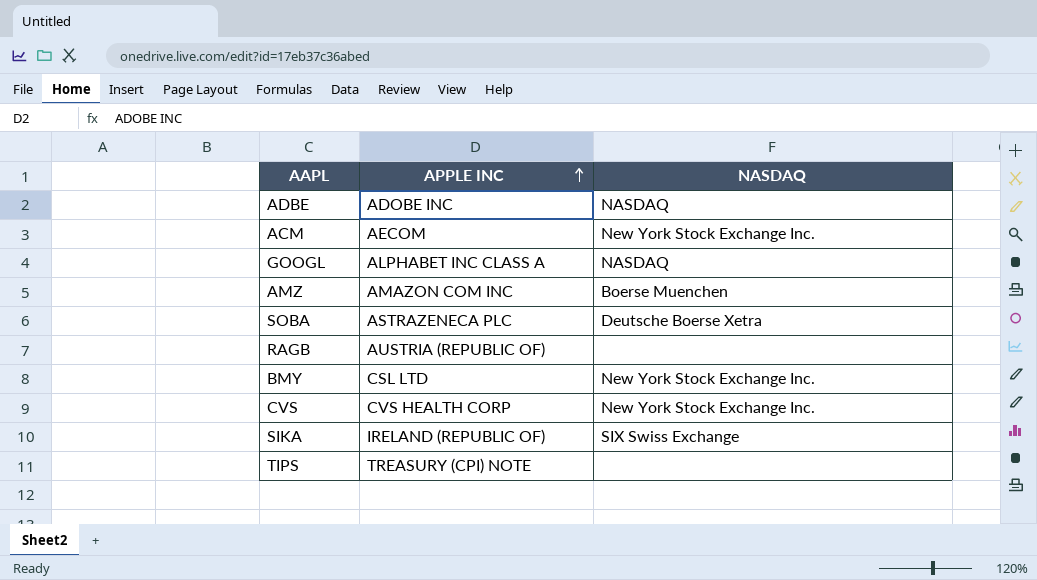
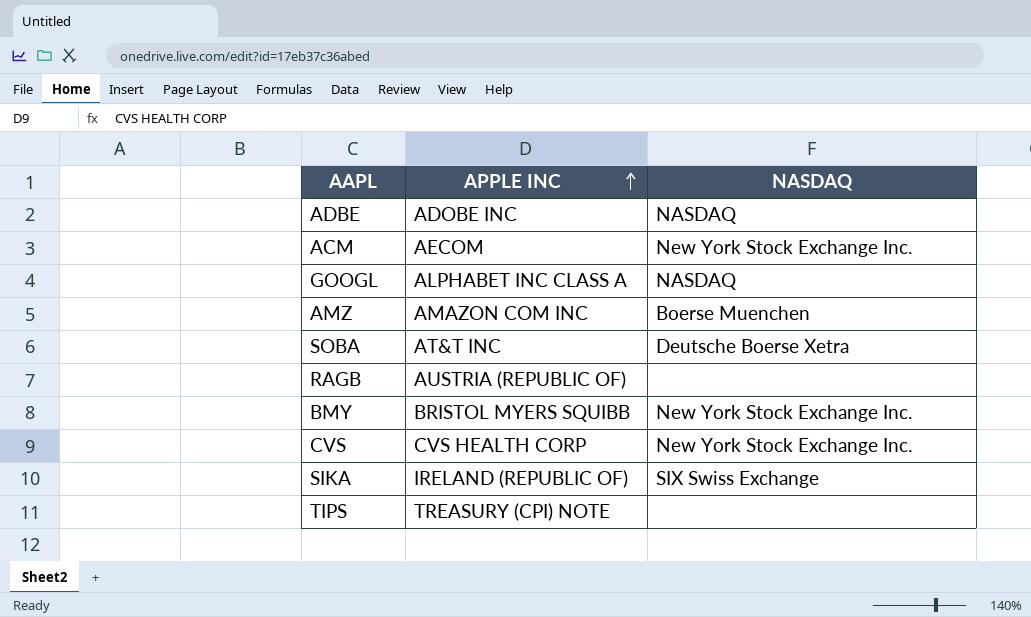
SOBA | APPLE INC: ASTRAZENECA PLC -> AT&T INC
BMY | APPLE INC: CSL LTD -> BRISTOL MYERS SQUIBB

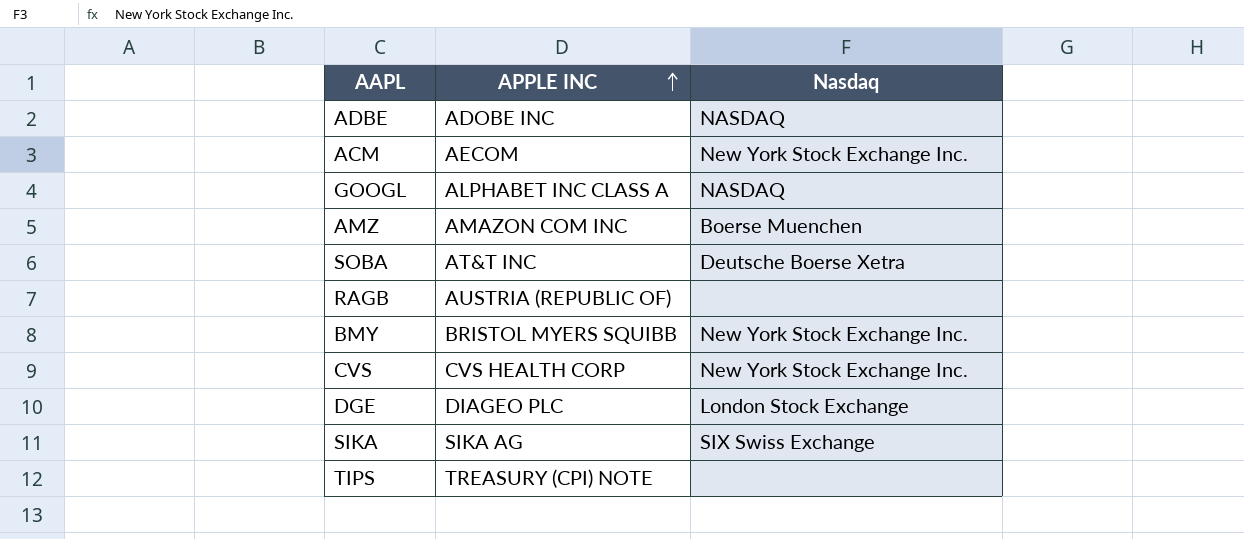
column name: NASDAQ -> Nasdaq
row DGE: none -> DIAGEO PLC | London Stock Exchange
SIKA | APPLE INC: IRELAND (REPUBLIC OF) -> SIKA AG

